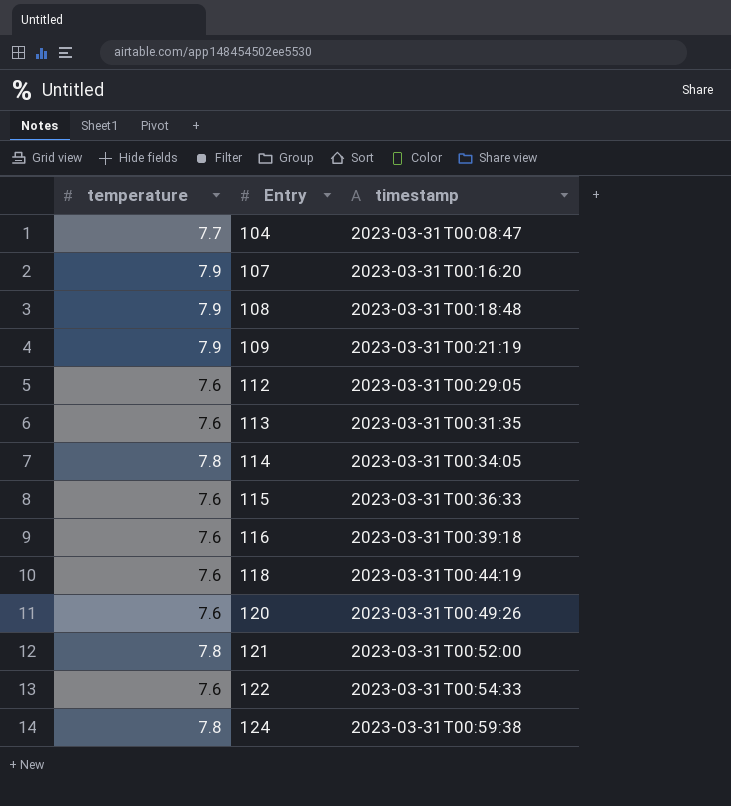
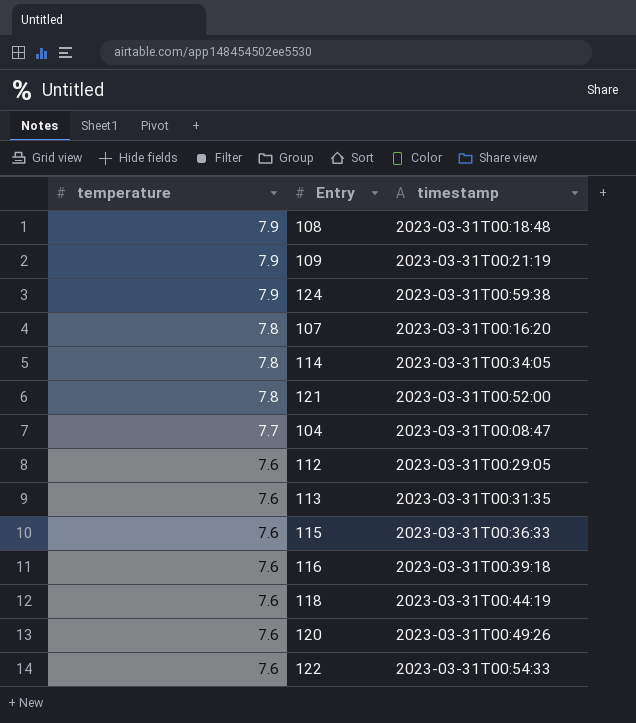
row order: Entry ascending -> temperature descending
124 | temperature: 7.8 -> 7.9
107 | temperature: 7.9 -> 7.8

